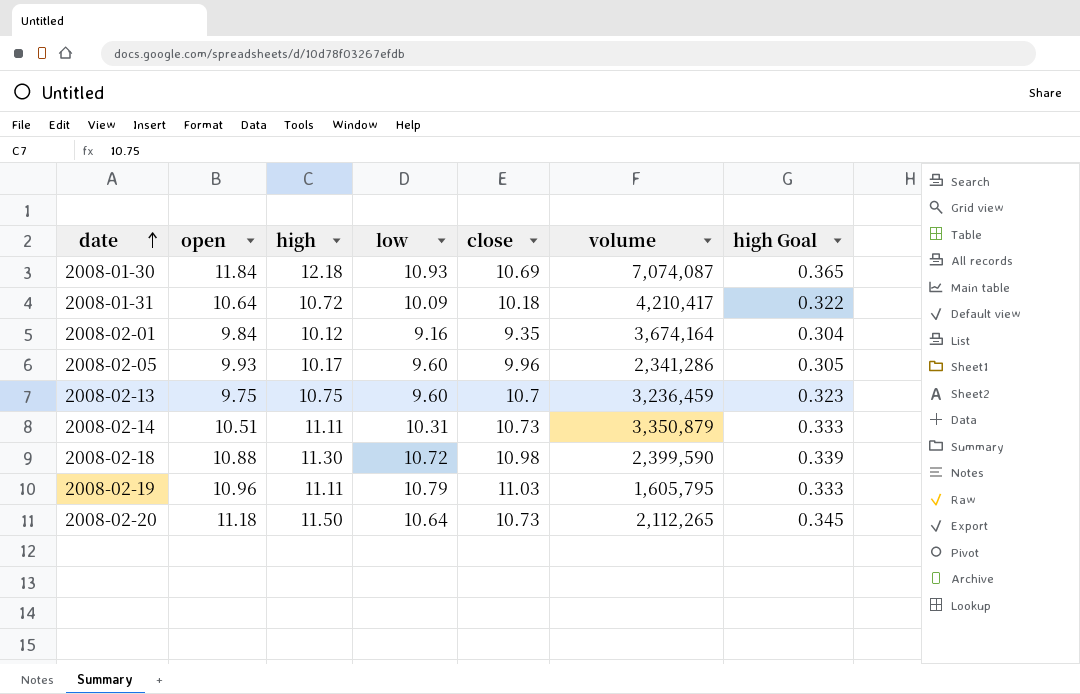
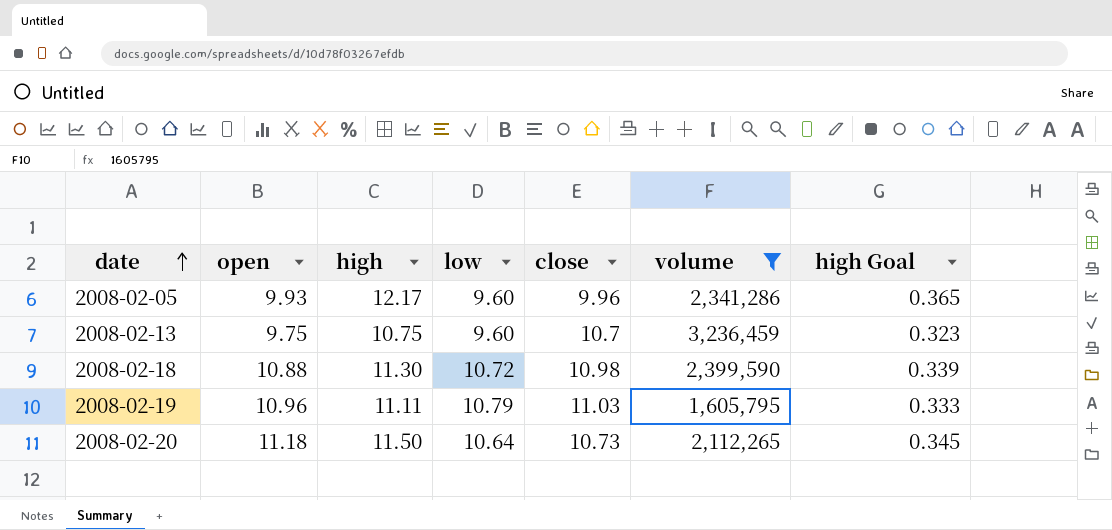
filter: none -> volume <= 3,236,459
2008-02-05 | high: 10.17 -> 12.17
2008-02-05 | high Goal: 0.305 -> 0.365

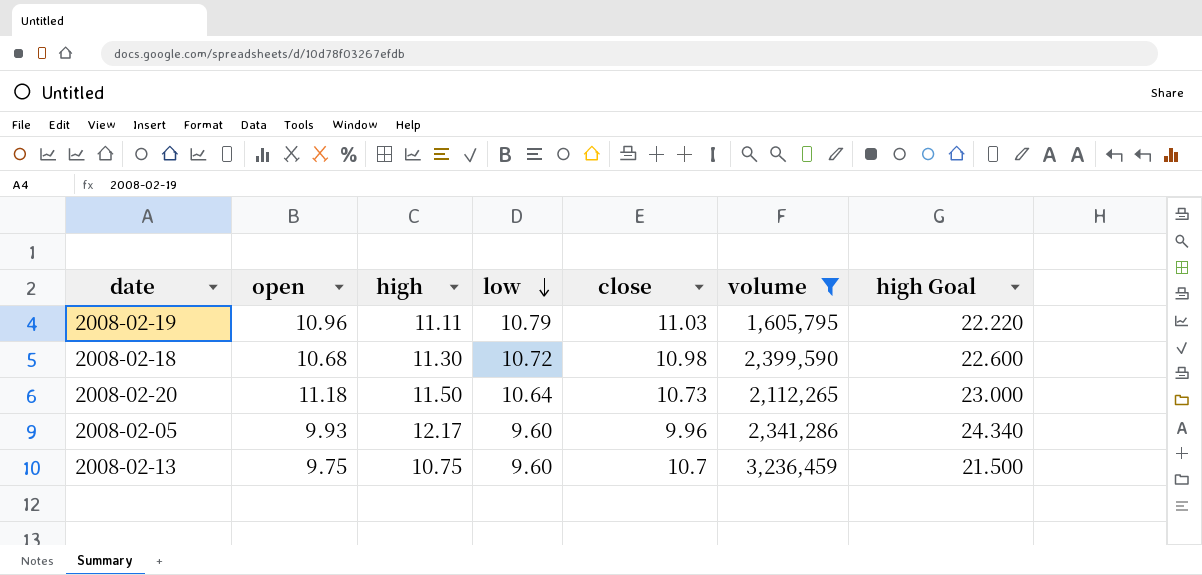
row order: date ascending -> low descending
column high Goal | formula: [high] * 0.03 -> [high] * 2
2008-02-18 | open: 10.88 -> 10.68

